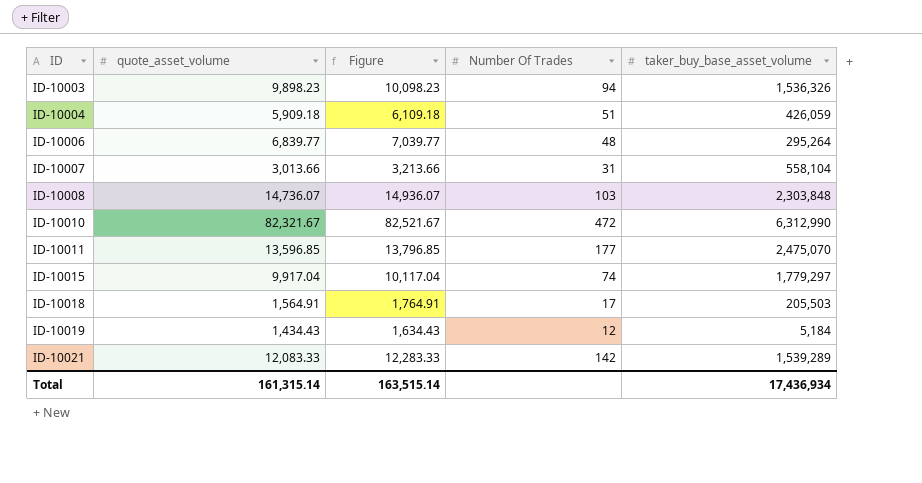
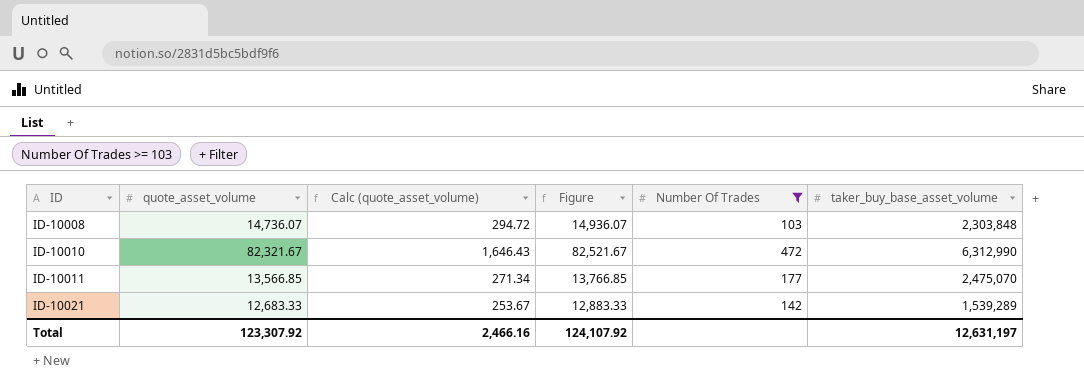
filter: none -> Number Of Trades >= 103
column Calc (quote_asset_volume) | formula: none -> [quote_asset_volume] * 0.02
ID-10011 | quote_asset_volume: 13,596.85 -> 13,566.85
ID-10011 | Figure: 13,796.85 -> 13,766.85
ID-10021 | quote_asset_volume: 12,083.33 -> 12,683.33
ID-10021 | Figure: 12,283.33 -> 12,883.33
Total | quote_asset_volume: 161,315.14 -> 123,307.92
Total | Figure: 163,515.14 -> 124,107.92
Total | taker_buy_base_asset_volume: 17,436,934 -> 12,631,197

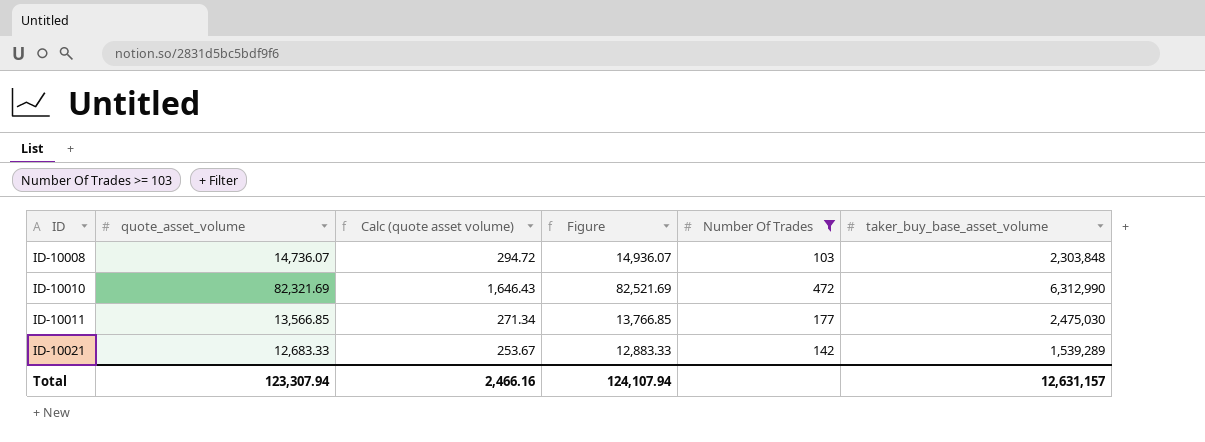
column name: Calc (quote_asset_volume) -> Calc (quote asset volume)
ID-10010 | quote_asset_volume: 82,321.67 -> 82,321.69
ID-10010 | Figure: 82,521.67 -> 82,521.69
ID-10011 | taker_buy_base_asset_volume: 2,475,070 -> 2,475,030
Total | quote_asset_volume: 123,307.92 -> 123,307.94
Total | Figure: 124,107.92 -> 124,107.94
Total | taker_buy_base_asset_volume: 12,631,197 -> 12,631,157

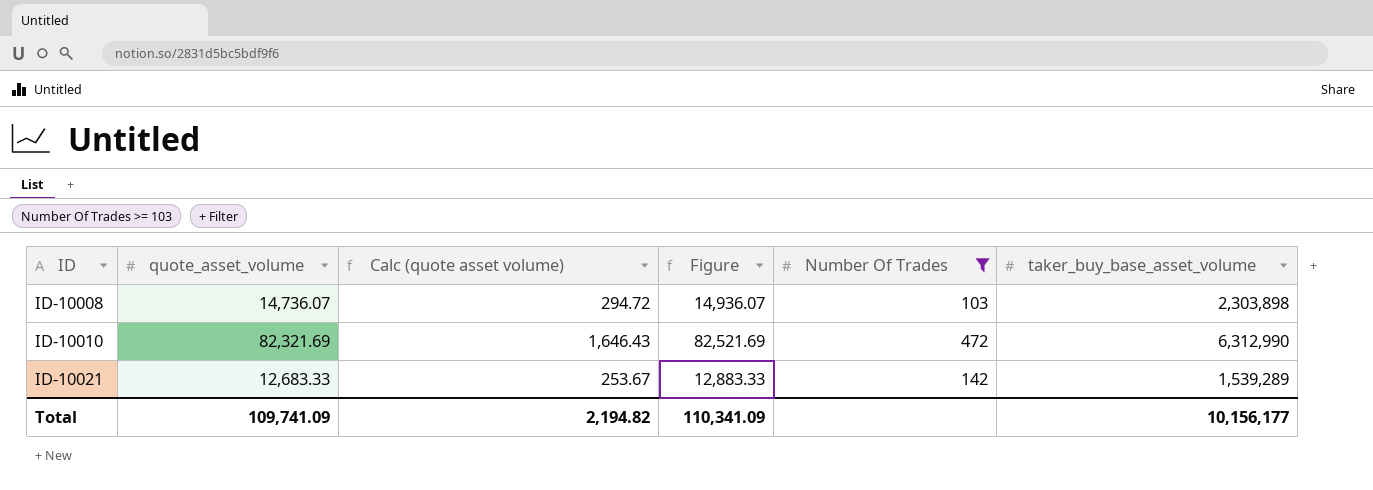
row ID-10011: 13,566.85 | 271.34 | 13,766.85 | 177 | 2,475,030 -> none
ID-10008 | taker_buy_base_asset_volume: 2,303,848 -> 2,303,898
Total | quote_asset_volume: 123,307.94 -> 109,741.09
Total | Calc (quote asset volume): 2,466.16 -> 2,194.82
Total | Figure: 124,107.94 -> 110,341.09
Total | taker_buy_base_asset_volume: 12,631,157 -> 10,156,177

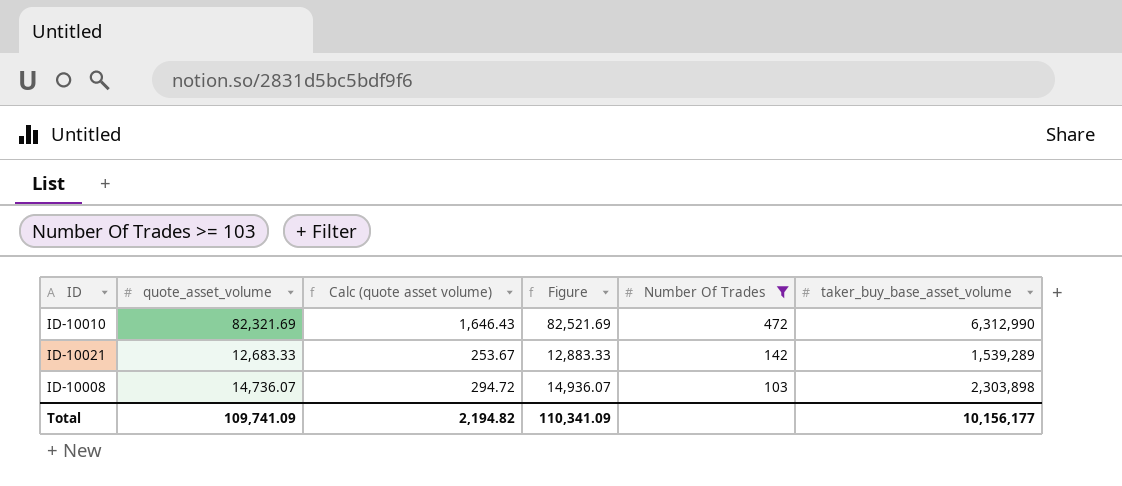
row order: ID ascending -> Number Of Trades descending

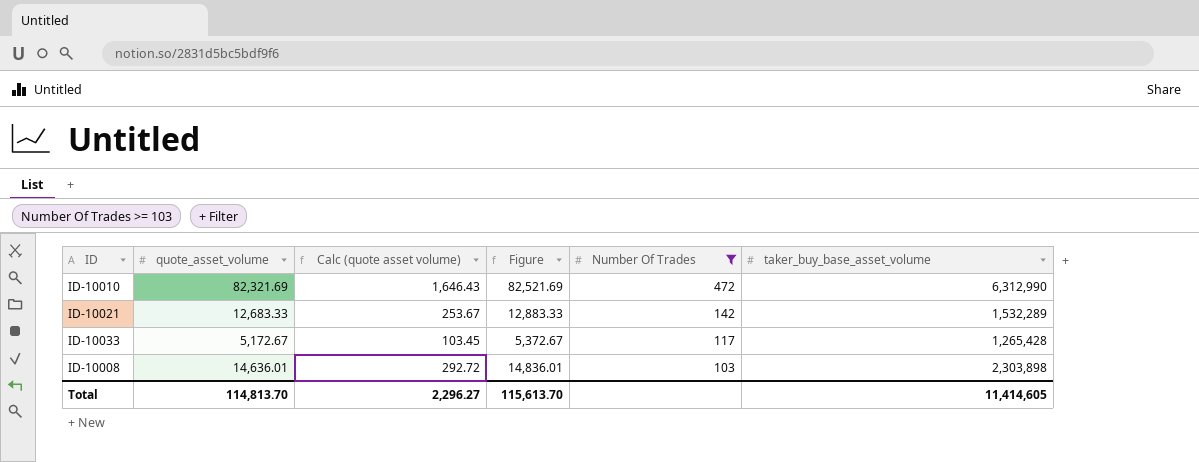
ID-10021 | taker_buy_base_asset_volume: 1,539,289 -> 1,532,289
row ID-10033: none -> 5,172.67 | 103.45 | 5,372.67 | 117 | 1,265,428
ID-10008 | quote_asset_volume: 14,736.07 -> 14,636.01
ID-10008 | Calc (quote asset volume): 294.72 -> 292.72
ID-10008 | Figure: 14,936.07 -> 14,836.01
Total | quote_asset_volume: 109,741.09 -> 114,813.70
Total | Calc (quote asset volume): 2,194.82 -> 2,296.27
Total | Figure: 110,341.09 -> 115,613.70
Total | taker_buy_base_asset_volume: 10,156,177 -> 11,414,605

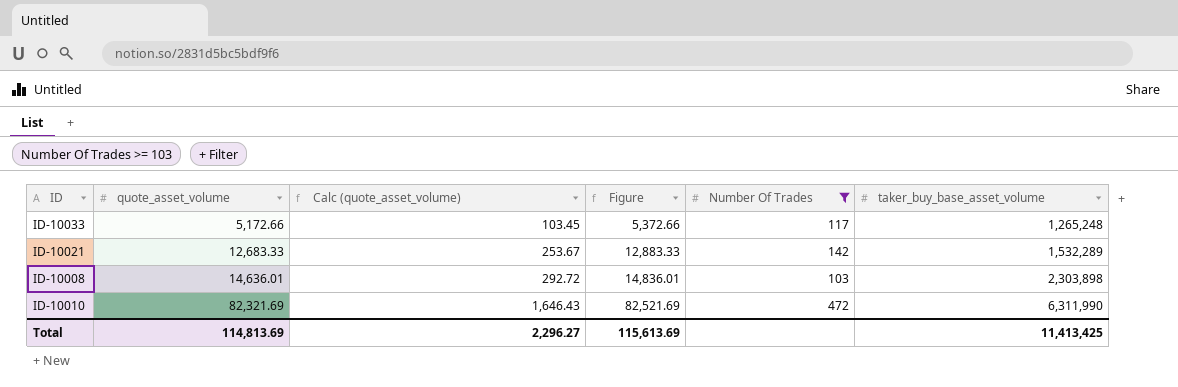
row order: Number Of Trades descending -> quote_asset_volume ascending
column name: Calc (quote asset volume) -> Calc (quote_asset_volume)
ID-10033 | quote_asset_volume: 5,172.67 -> 5,172.66
ID-10033 | Figure: 5,372.67 -> 5,372.66
ID-10033 | taker_buy_base_asset_volume: 1,265,428 -> 1,265,248
ID-10010 | taker_buy_base_asset_volume: 6,312,990 -> 6,311,990
Total | quote_asset_volume: 114,813.70 -> 114,813.69
Total | Figure: 115,613.70 -> 115,613.69
Total | taker_buy_base_asset_volume: 11,414,605 -> 11,413,425

